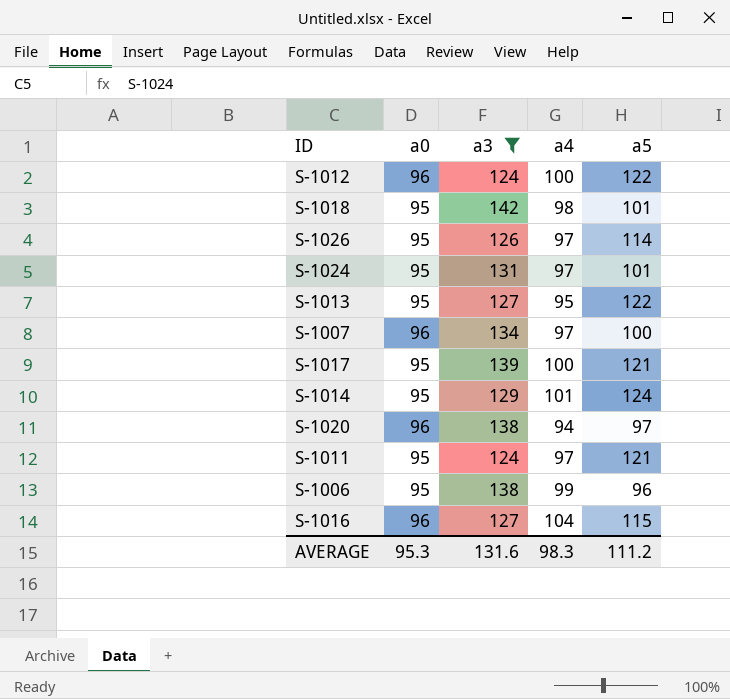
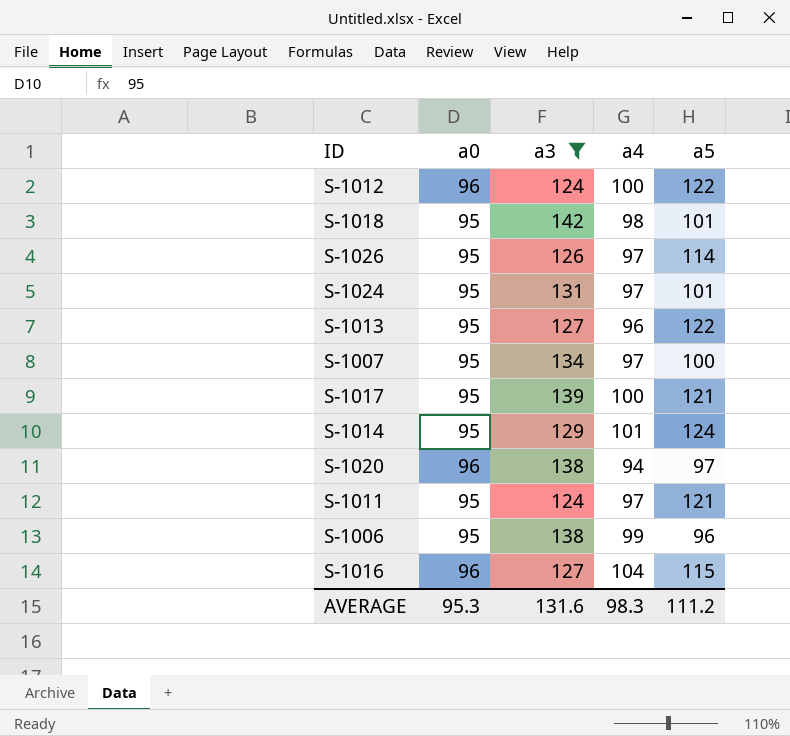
S-1013 | a4: 95 -> 96
S-1007 | a0: 96 -> 95

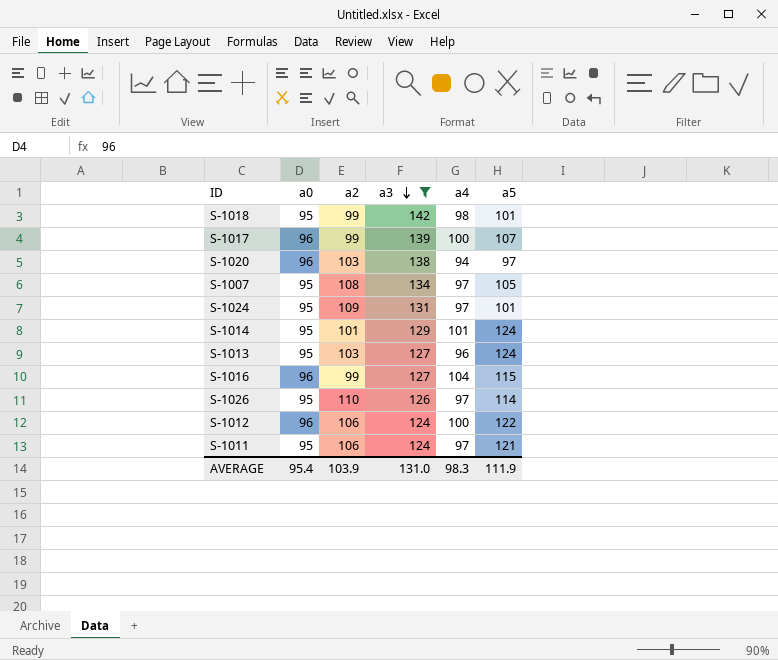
row order: none -> a3 descending
column a2 | position: none -> 3
row S-1006: 95 | 138 | 99 | 96 -> none
S-1017 | a0: 95 -> 96
S-1017 | a5: 121 -> 107
S-1007 | a5: 100 -> 105
S-1013 | a5: 122 -> 124
AVERAGE | a0: 95.3 -> 95.4
AVERAGE | a3: 131.6 -> 131.0
AVERAGE | a5: 111.2 -> 111.9

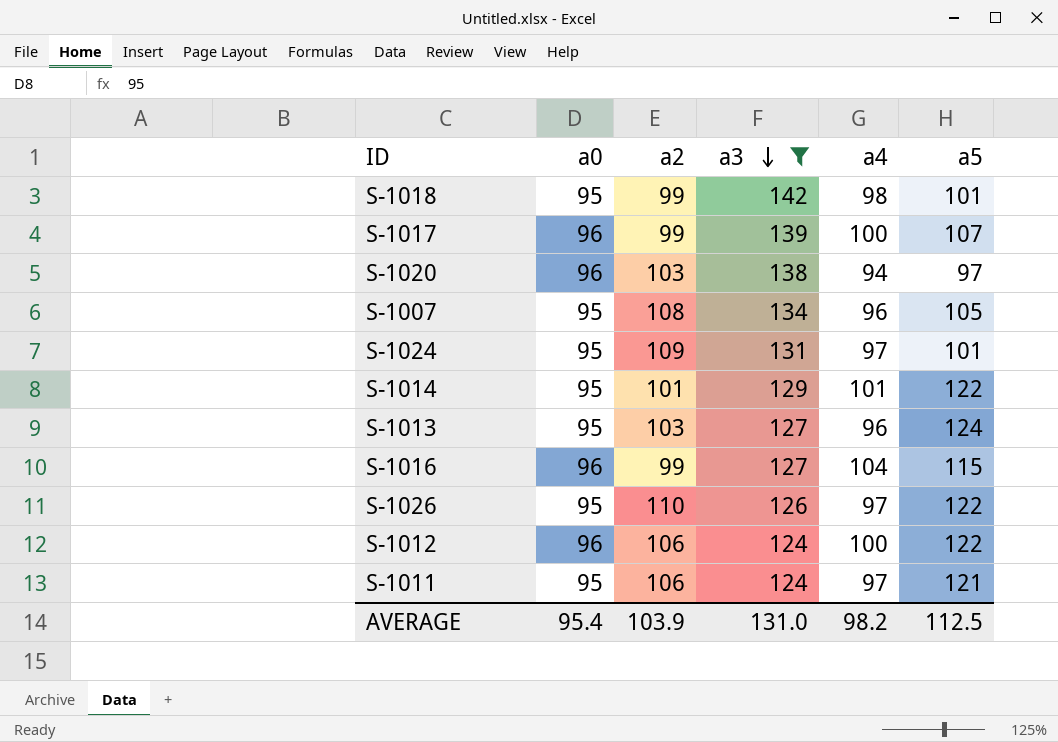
S-1007 | a4: 97 -> 96
S-1014 | a5: 124 -> 122
S-1026 | a5: 114 -> 122
AVERAGE | a4: 98.3 -> 98.2
AVERAGE | a5: 111.9 -> 112.5

